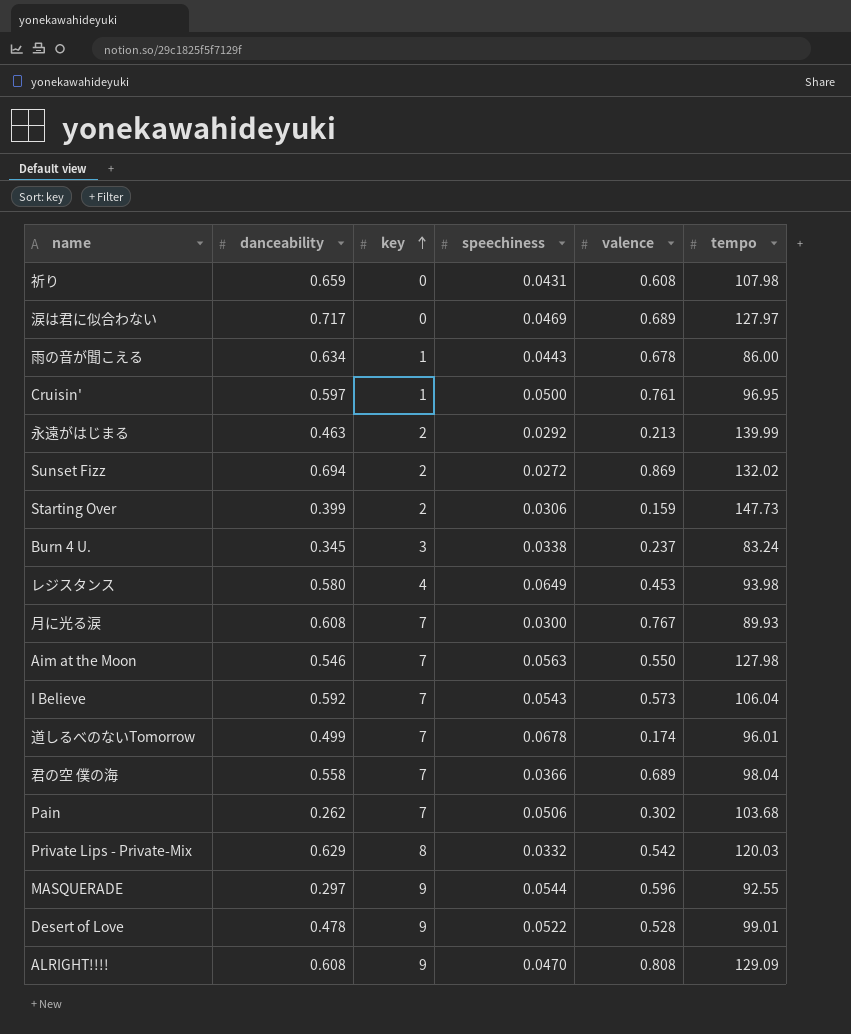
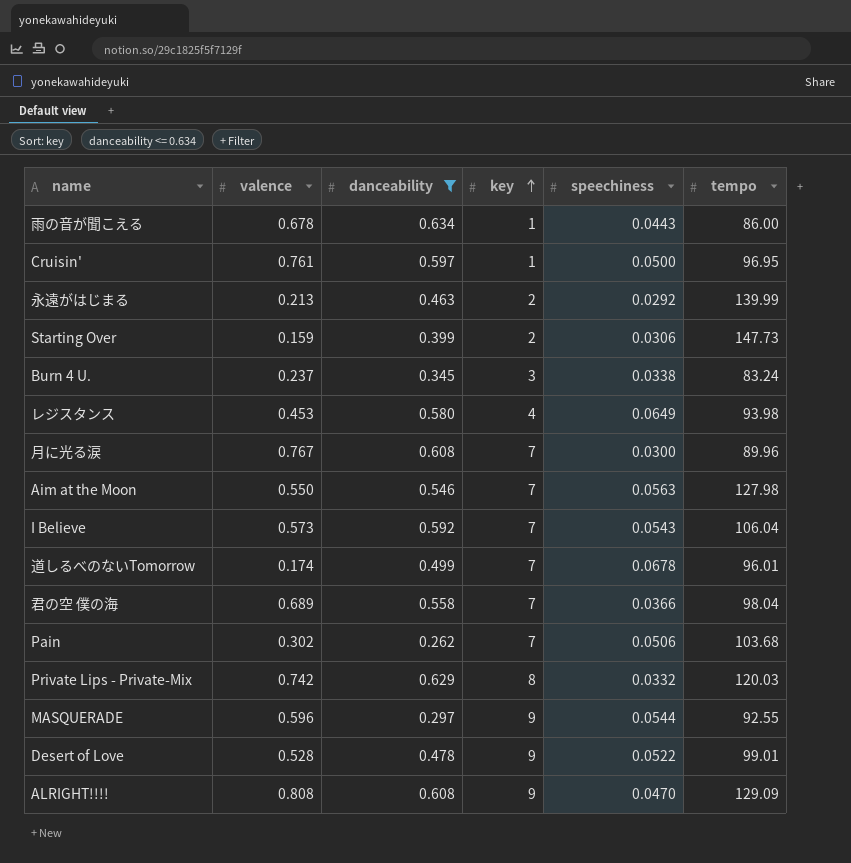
filter: none -> danceability <= 0.634
column valence | position: 5 -> 2
月に光る涙 | tempo: 89.93 -> 89.96
Private Lips - Private-Mix | valence: 0.542 -> 0.742

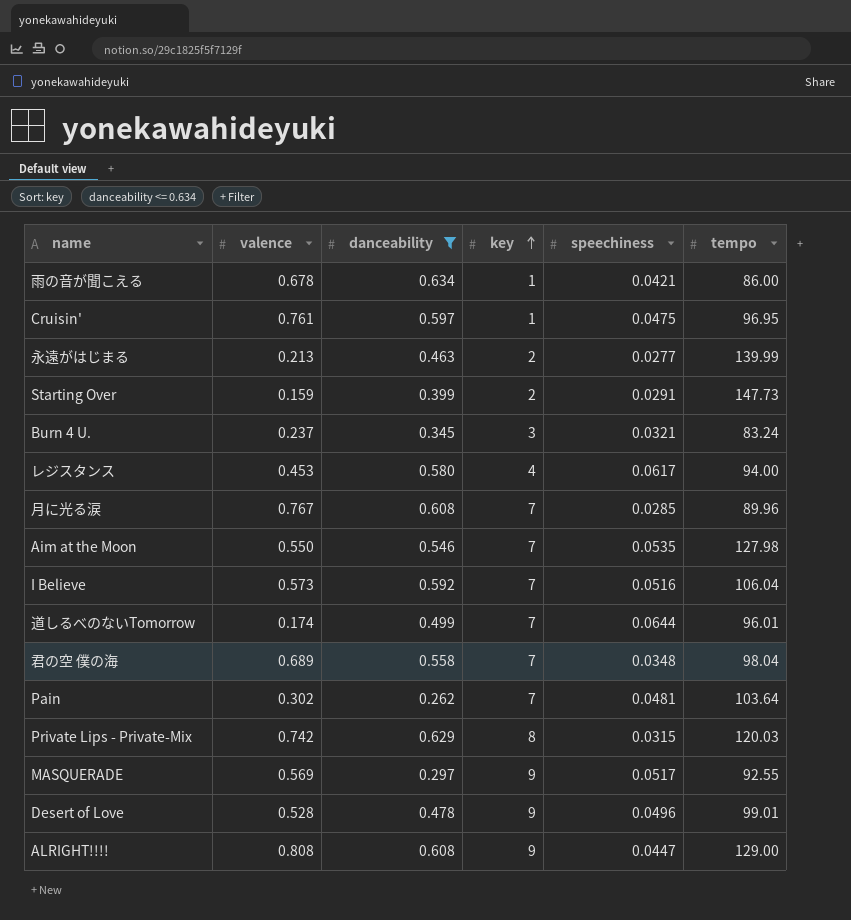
雨の音が聞こえる | speechiness: 0.0443 -> 0.0421
Cruisin' | speechiness: 0.0500 -> 0.0475
永遠がはじまる | speechiness: 0.0292 -> 0.0277
Starting Over | speechiness: 0.0306 -> 0.0291
Burn 4 U. | speechiness: 0.0338 -> 0.0321
レジスタンス | speechiness: 0.0649 -> 0.0617
レジスタンス | tempo: 93.98 -> 94.00
月に光る涙 | speechiness: 0.0300 -> 0.0285
Aim at the Moon | speechiness: 0.0563 -> 0.0535
I Believe | speechiness: 0.0543 -> 0.0516
道しるべのないTomorrow | speechiness: 0.0678 -> 0.0644
君の空 僕の海 | speechiness: 0.0366 -> 0.0348
Pain | speechiness: 0.0506 -> 0.0481
Pain | tempo: 103.68 -> 103.64
Private Lips - Private-Mix | speechiness: 0.0332 -> 0.0315
MASQUERADE | valence: 0.596 -> 0.569
MASQUERADE | speechiness: 0.0544 -> 0.0517
Desert of Love | speechiness: 0.0522 -> 0.0496
ALRIGHT!!!! | speechiness: 0.0470 -> 0.0447
ALRIGHT!!!! | tempo: 129.09 -> 129.00

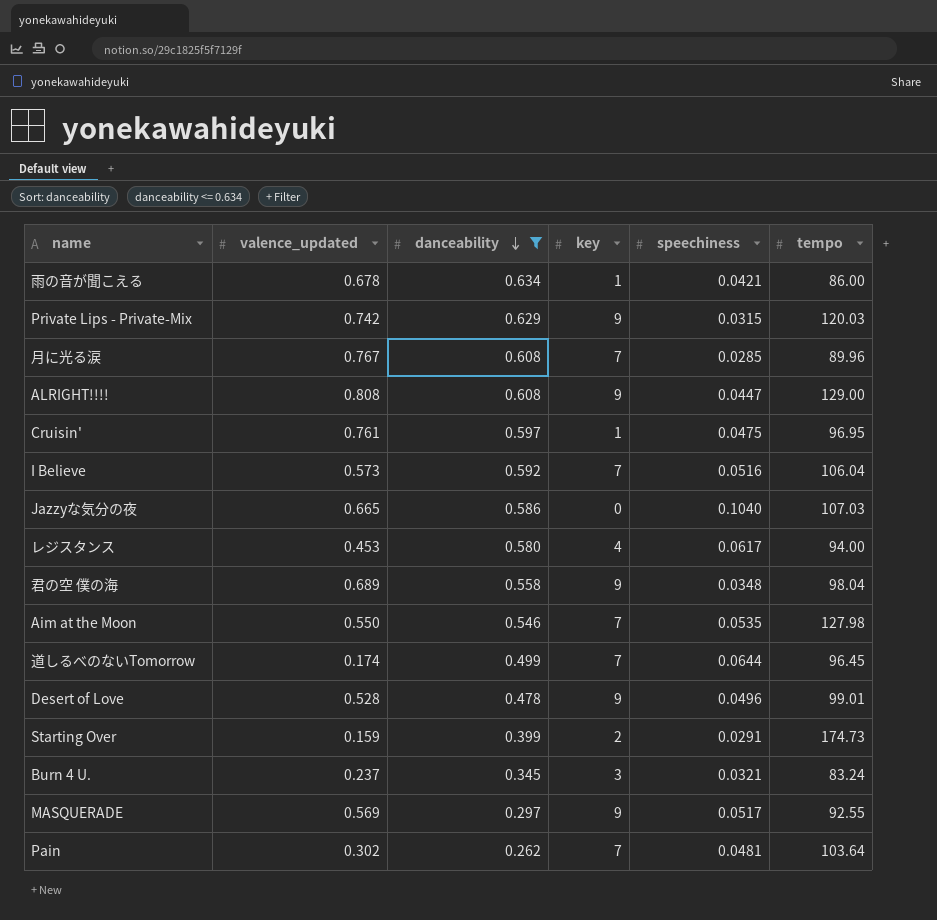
row order: key ascending -> danceability descending
column name: valence -> valence_updated
row 永遠がはじまる: 0.213 | 0.463 | 2 | 0.0277 | 139.99 -> none
Private Lips - Private-Mix | key: 8 -> 9
row Jazzyな気分の夜: none -> 0.665 | 0.586 | 0 | 0.1040 | 107.03
君の空 僕の海 | key: 7 -> 9
道しるべのないTomorrow | tempo: 96.01 -> 96.45
Starting Over | tempo: 147.73 -> 174.73

